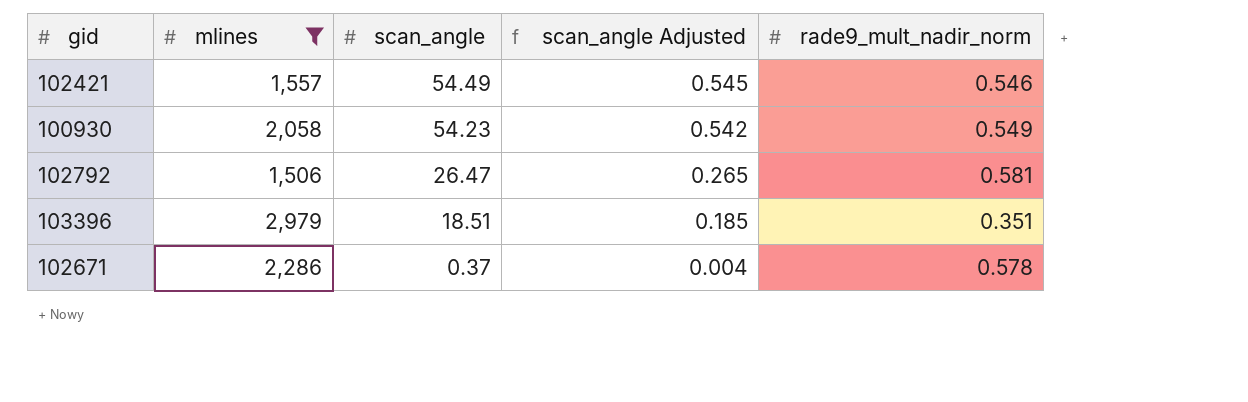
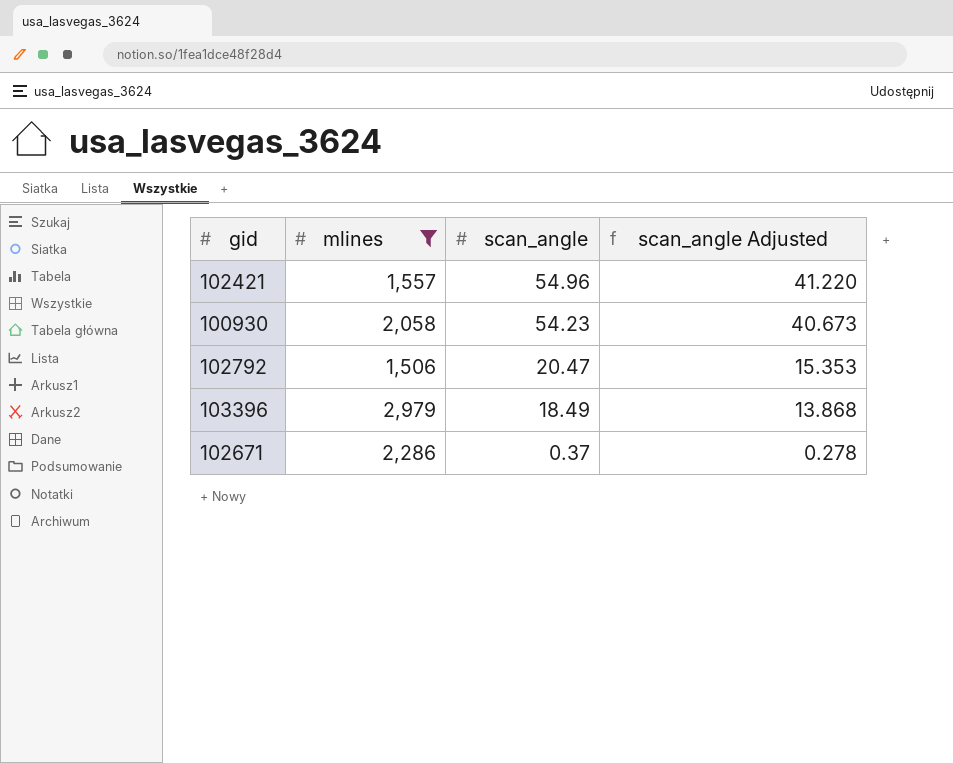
column rade9_mult_nadir_norm | position: 5 -> none
column scan_angle Adjusted | formula: [scan_angle] * 0.01 -> [scan_angle] * 0.75
102421 | scan_angle: 54.49 -> 54.96
102792 | scan_angle: 26.47 -> 20.47
103396 | scan_angle: 18.51 -> 18.49

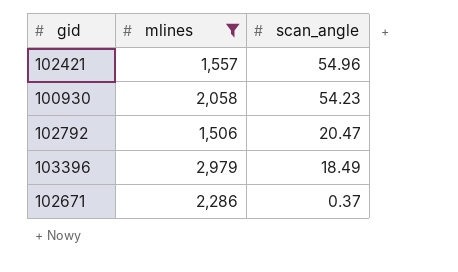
column scan_angle Adjusted | formula: [scan_angle] * 0.75 -> none

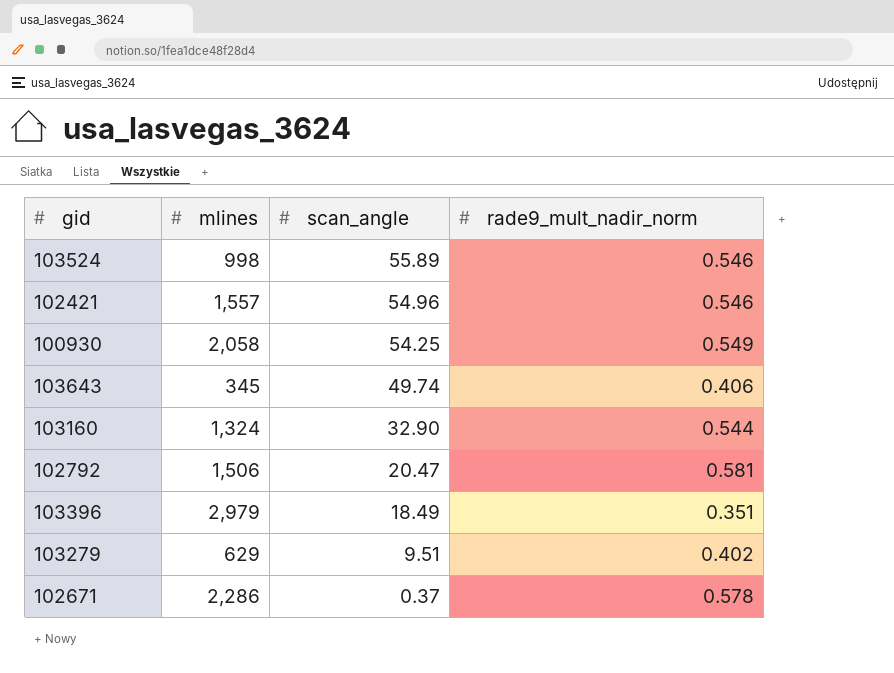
filter: mlines >= 1,506 -> none
column rade9_mult_nadir_norm | position: none -> 4
100930 | scan_angle: 54.23 -> 54.25

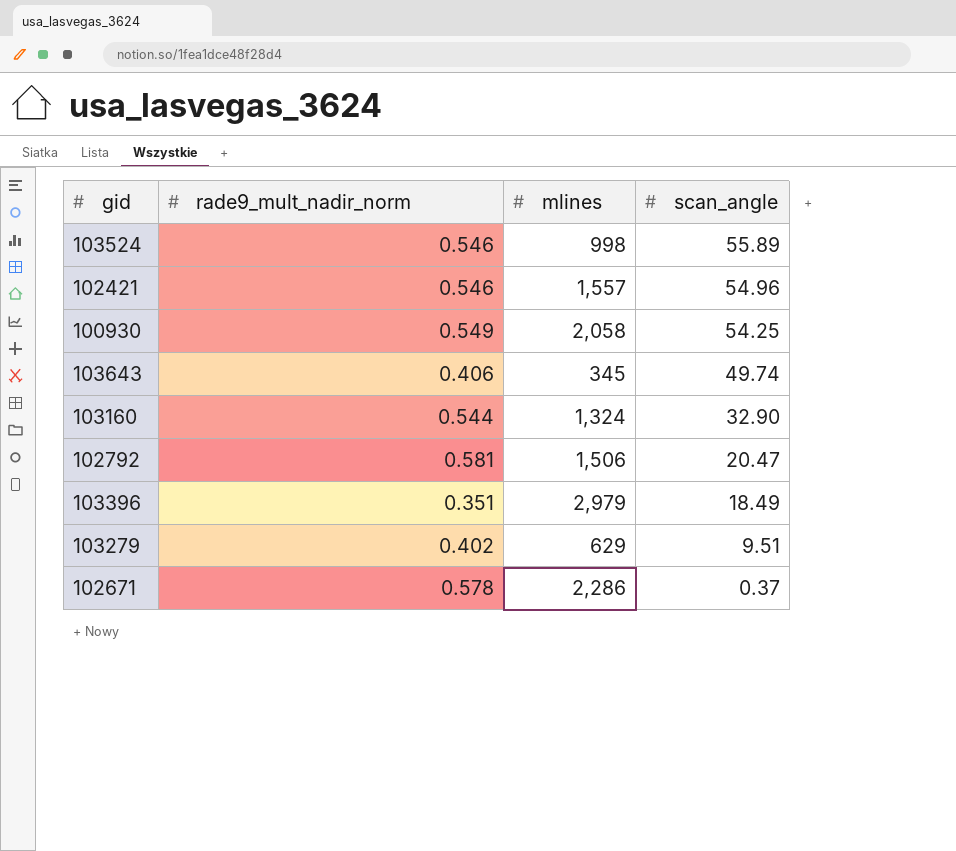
column rade9_mult_nadir_norm | position: 4 -> 2

